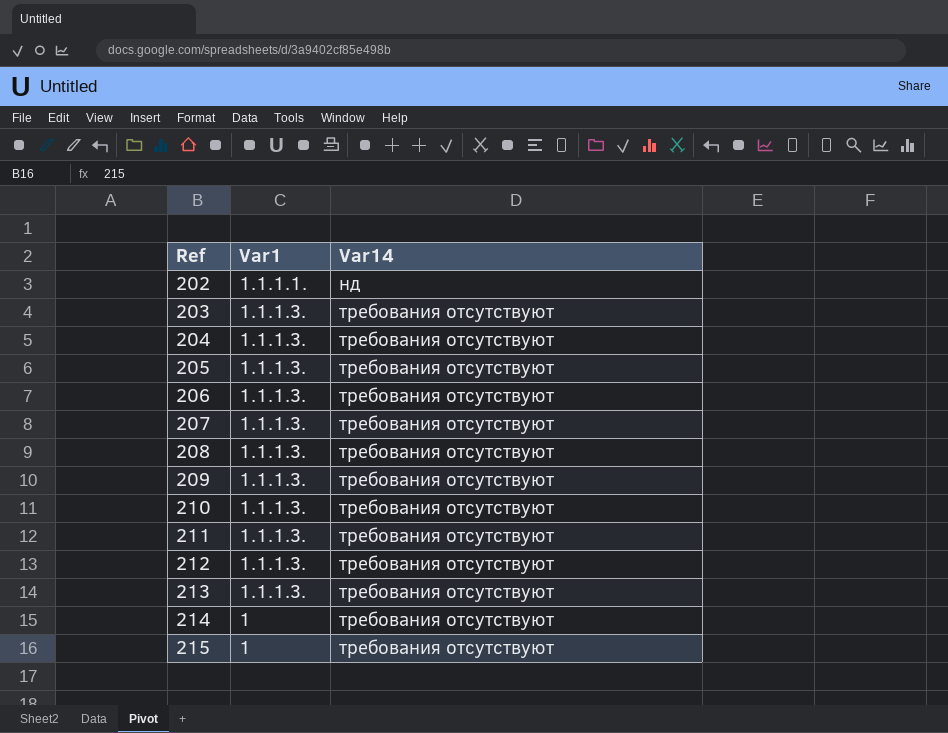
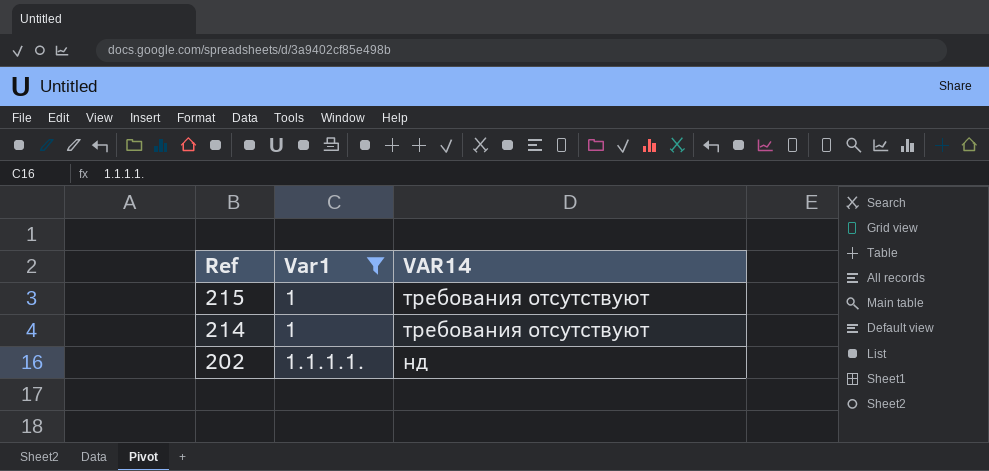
filter: none -> Var1 != 1.1.1.3.
row order: Ref ascending -> Ref descending
column name: Var14 -> VAR14

